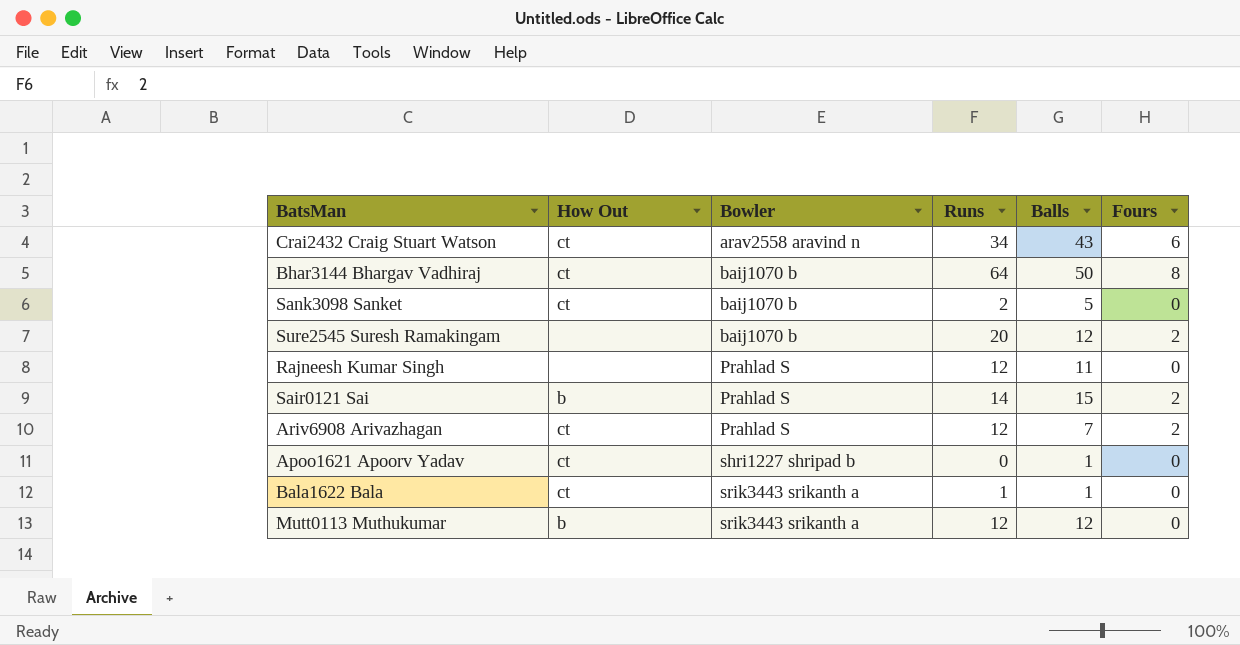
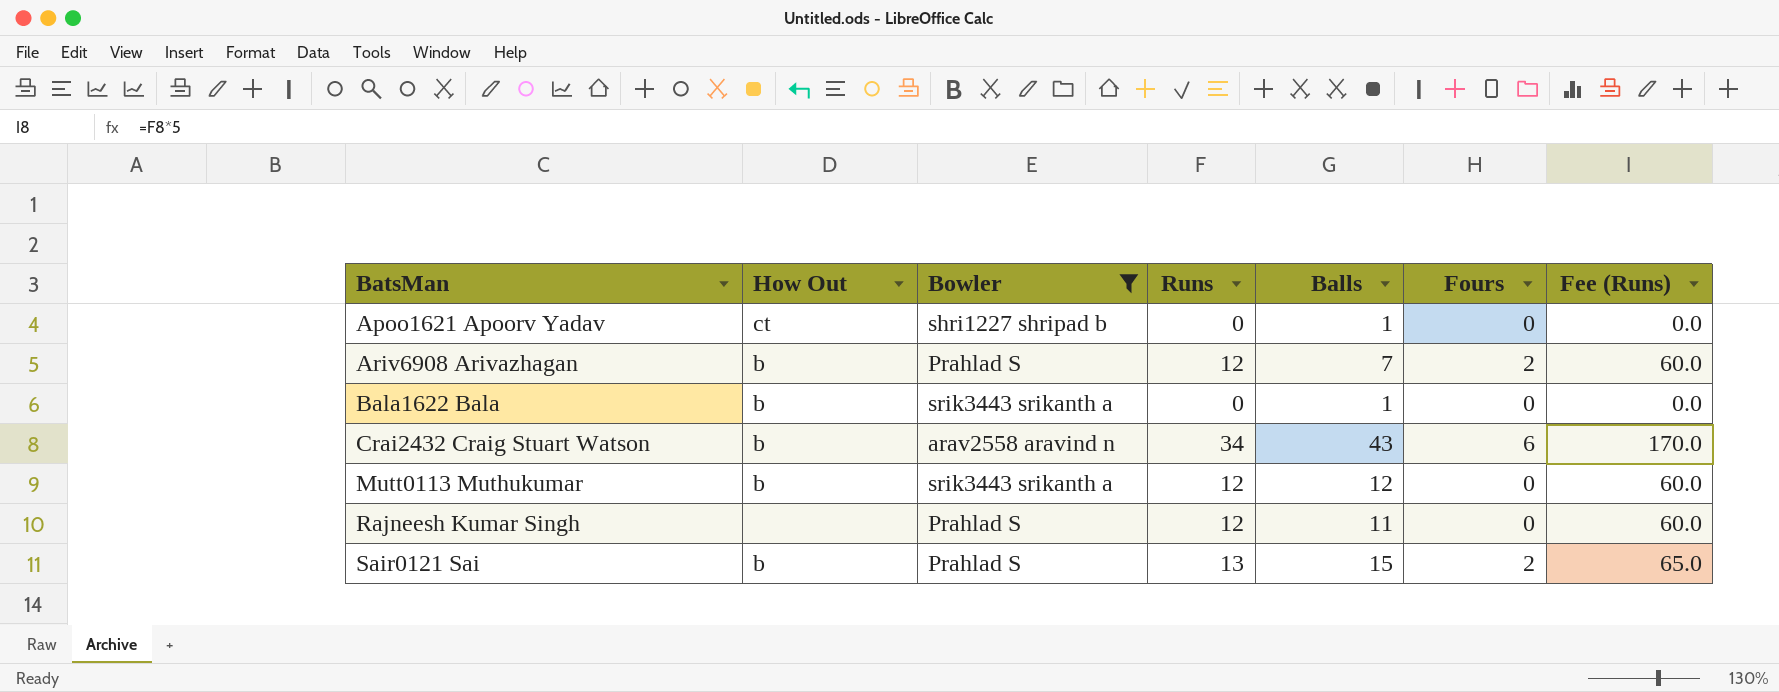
filter: none -> Bowler != baij1070 b
row order: Bowler ascending -> BatsMan ascending
column Fee (Runs) | formula: none -> [Runs] * 5
Ariv6908 Arivazhagan | How Out: ct -> b
Bala1622 Bala | How Out: ct -> b
Bala1622 Bala | Runs: 1 -> 0
Crai2432 Craig Stuart Watson | How Out: ct -> b
Sair0121 Sai | Runs: 14 -> 13

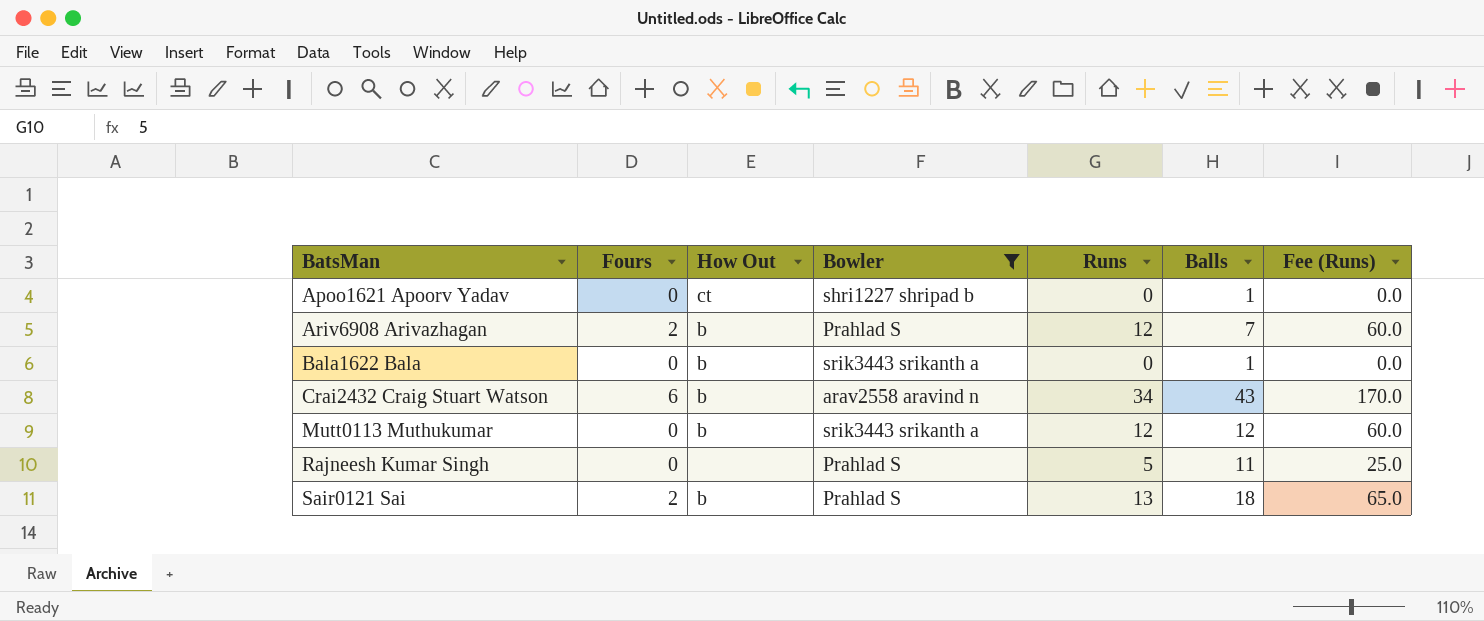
column Fours | position: 6 -> 2
Rajneesh Kumar Singh | Runs: 12 -> 5
Rajneesh Kumar Singh | Fee (Runs): 60.0 -> 25.0
Sair0121 Sai | Balls: 15 -> 18

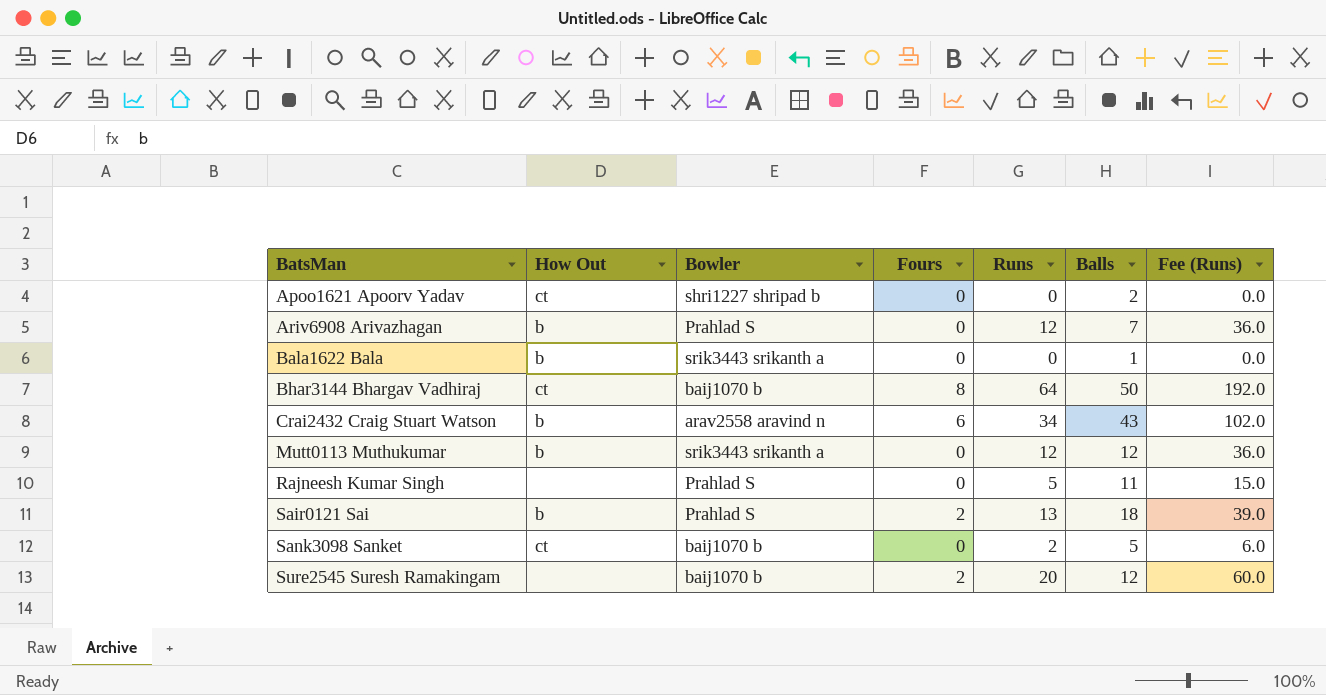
filter: Bowler != baij1070 b -> none
column Fours | position: 2 -> 4
column Fee (Runs) | formula: [Runs] * 5 -> [Runs] * 3
Apoo1621 Apoorv Yadav | Balls: 1 -> 2
Ariv6908 Arivazhagan | Fours: 2 -> 0

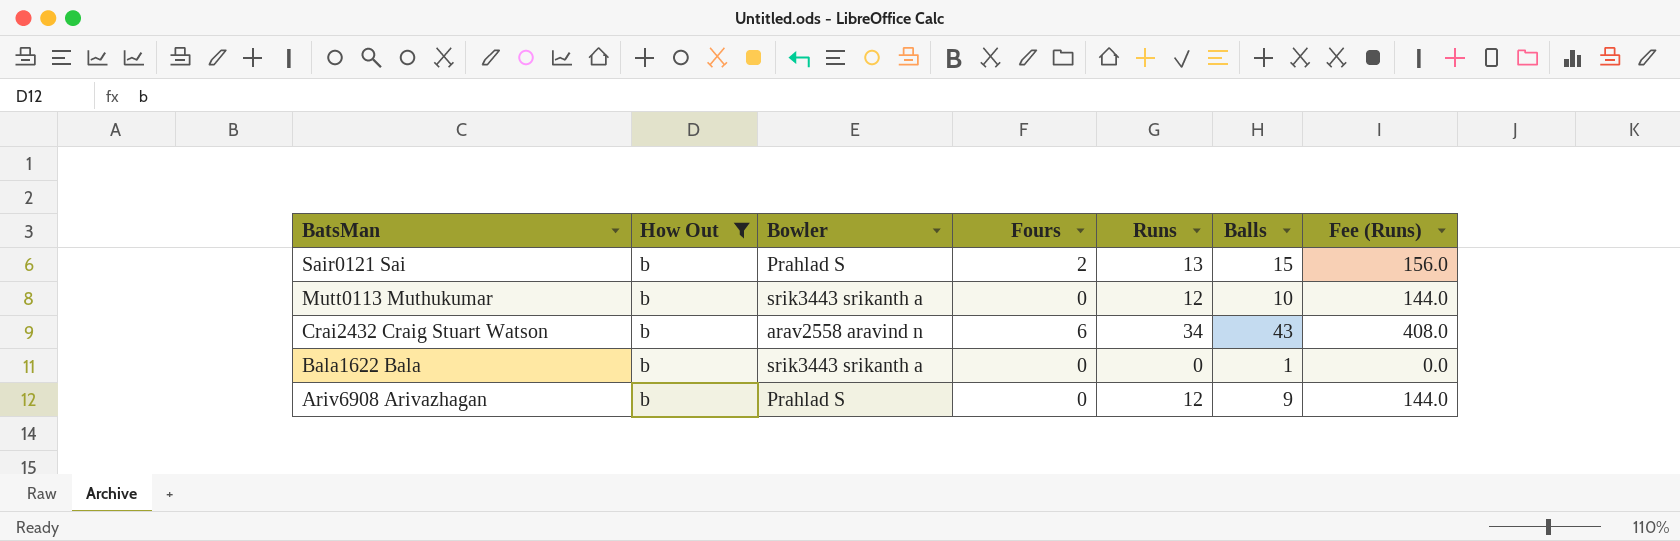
filter: none -> How Out = b
row order: BatsMan ascending -> BatsMan descending
column Fee (Runs) | formula: [Runs] * 3 -> [Runs] * 12
Sair0121 Sai | Balls: 18 -> 15
Mutt0113 Muthukumar | Balls: 12 -> 10
Ariv6908 Arivazhagan | Balls: 7 -> 9

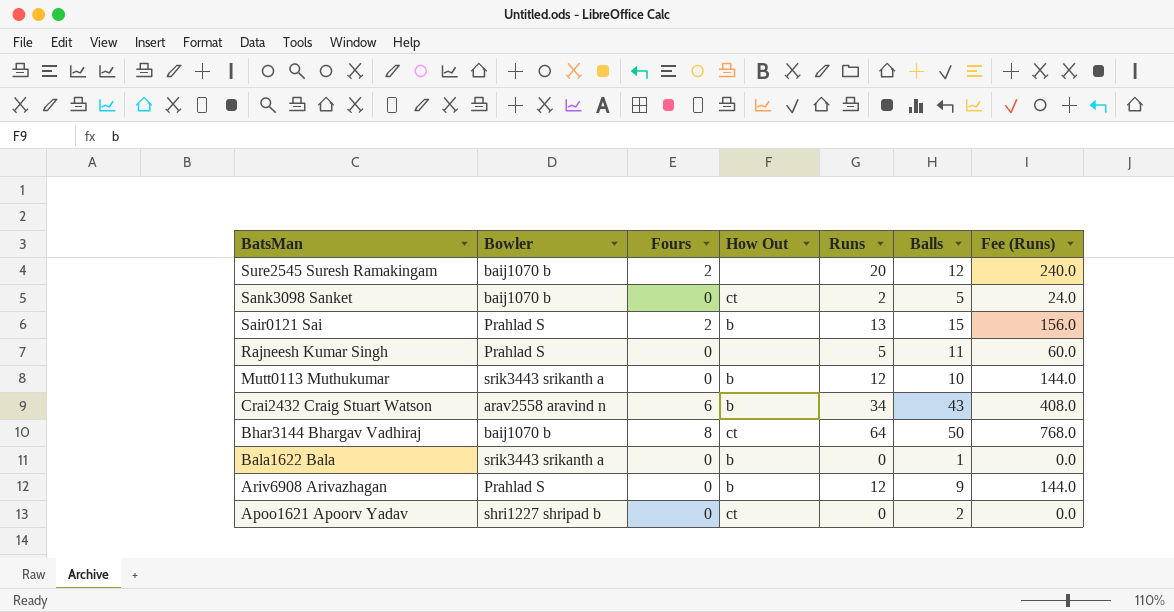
filter: How Out = b -> none
column How Out | position: 2 -> 4

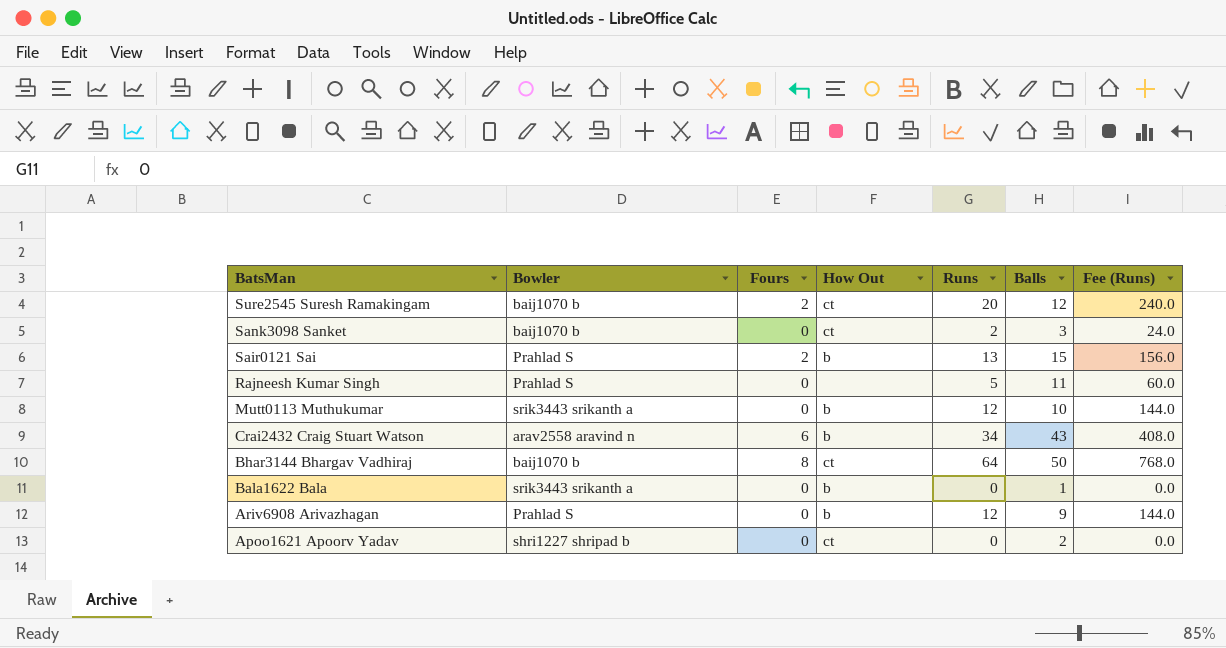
Sure2545 Suresh Ramakingam | How Out: none -> ct
Sank3098 Sanket | Balls: 5 -> 3

